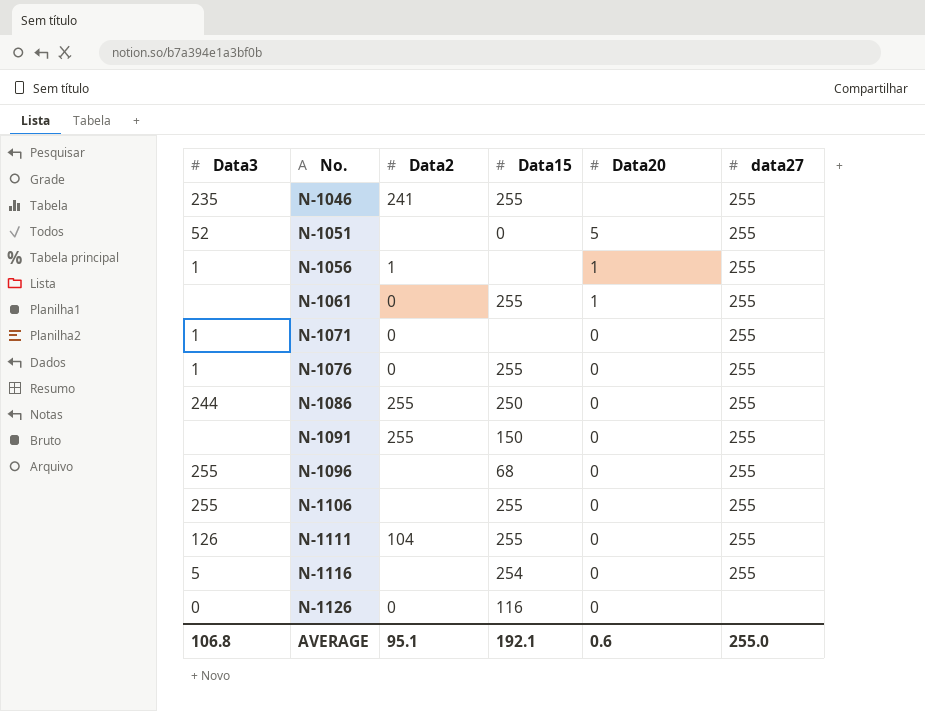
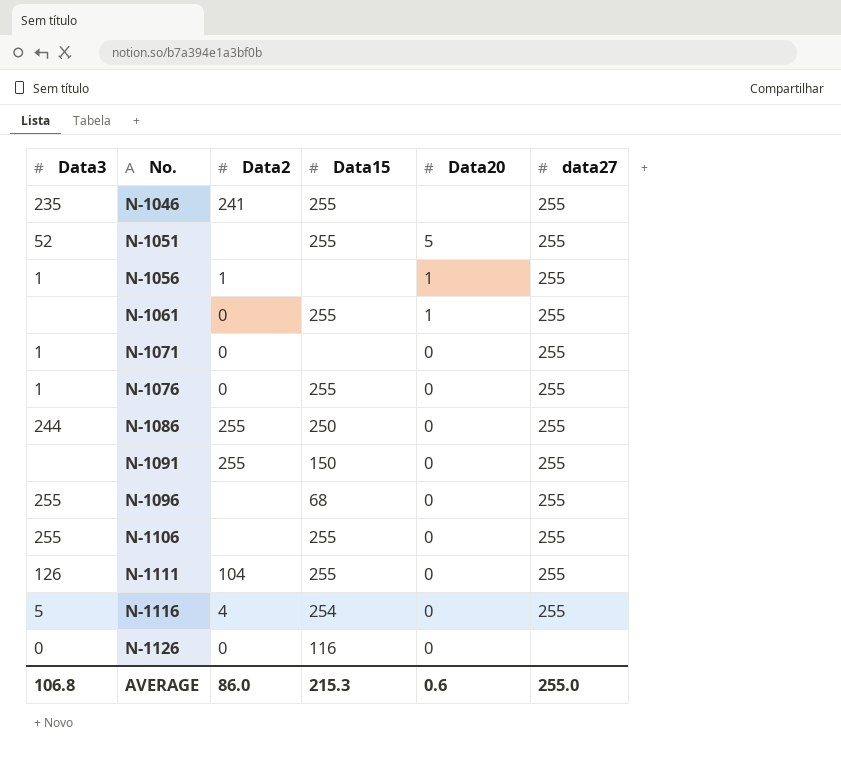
N-1051 | Data15: 0 -> 255
N-1116 | Data2: none -> 4
AVERAGE | Data2: 95.1 -> 86.0
AVERAGE | Data15: 192.1 -> 215.3

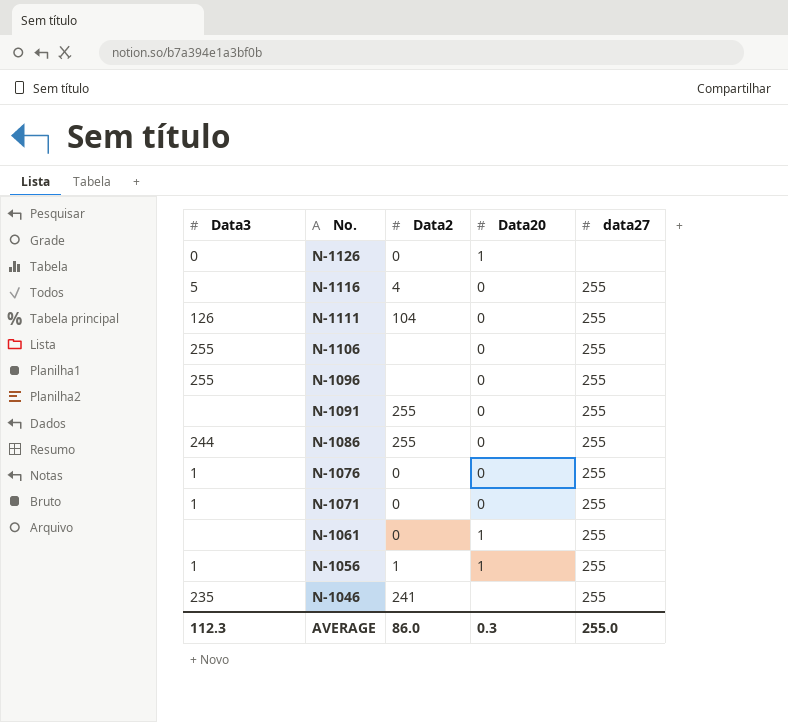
row order: No. ascending -> No. descending
column Data15 | position: 4 -> none
row N-1051: 52 | none | 255 | 5 | 255 -> none
N-1126 | Data20: 0 -> 1
AVERAGE | Data3: 106.8 -> 112.3
AVERAGE | Data20: 0.6 -> 0.3

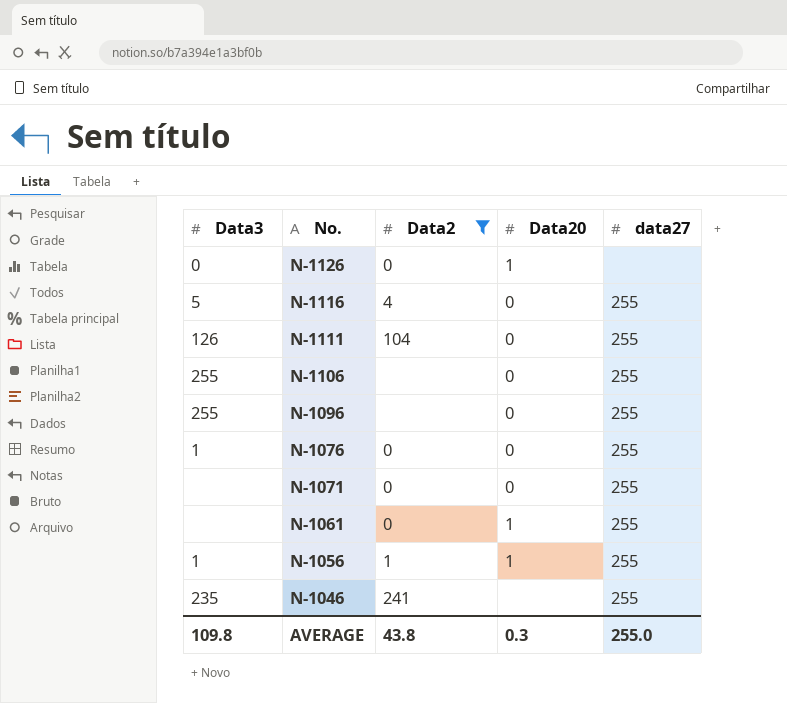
filter: none -> Data2 != 255
N-1071 | Data3: 1 -> none
AVERAGE | Data3: 112.3 -> 109.8
AVERAGE | Data2: 86.0 -> 43.8

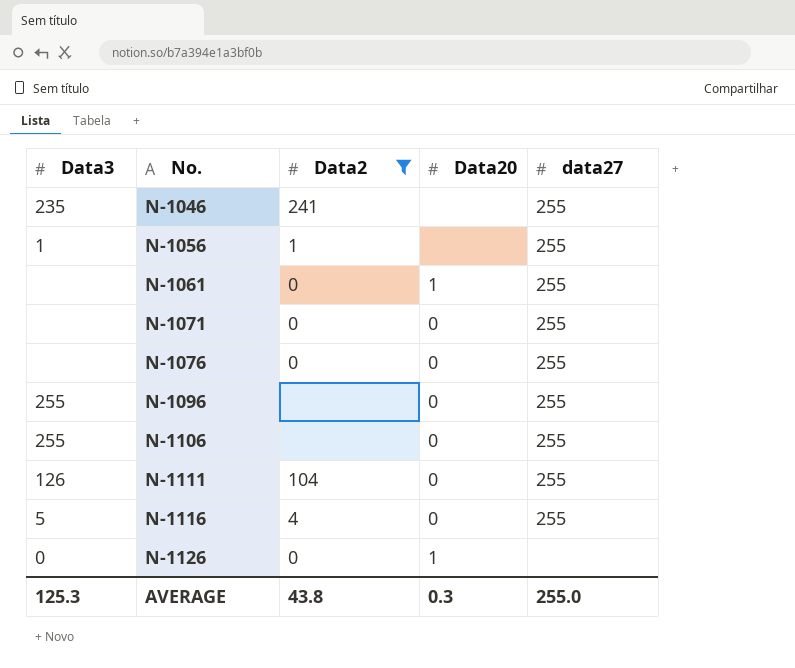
row order: No. descending -> No. ascending
N-1056 | Data20: 1 -> none
N-1076 | Data3: 1 -> none
AVERAGE | Data3: 109.8 -> 125.3

